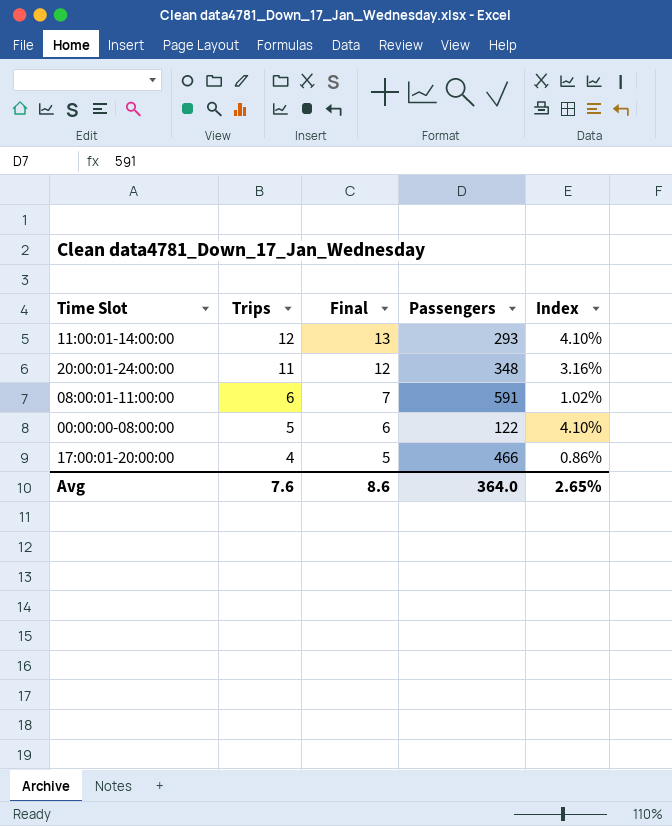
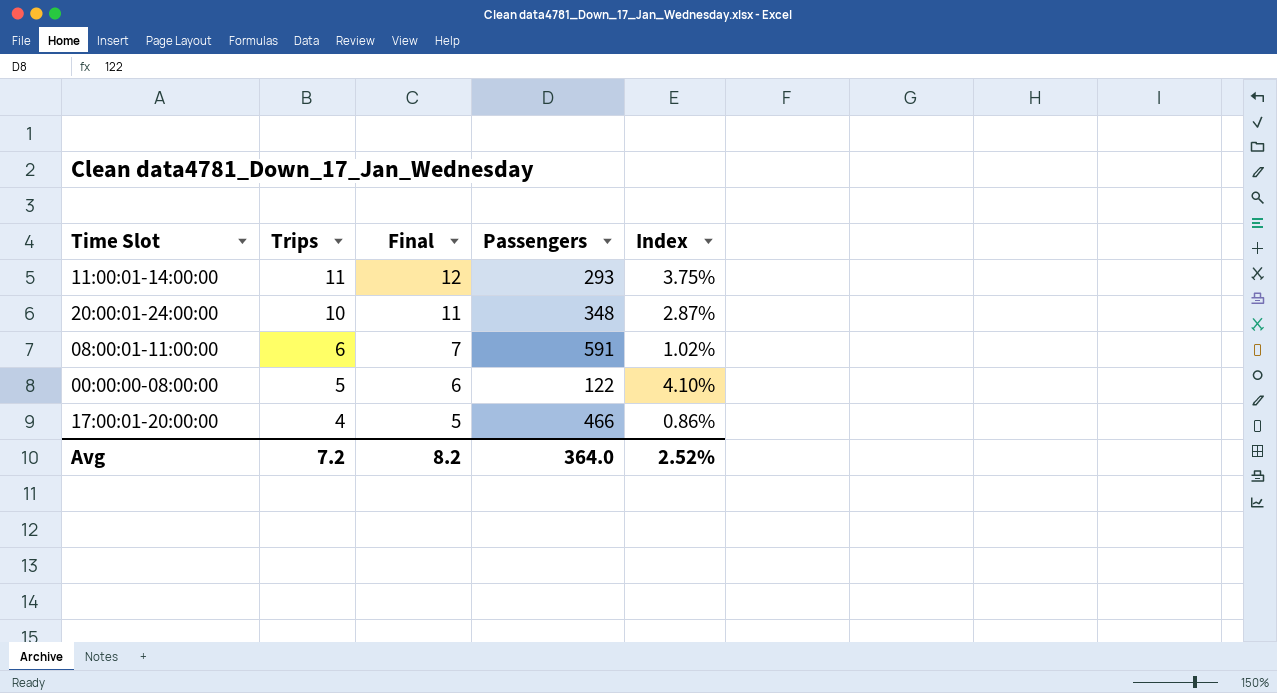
11:00:01-14:00:00 | Trips: 12 -> 11
11:00:01-14:00:00 | Final: 13 -> 12
11:00:01-14:00:00 | Index: 4.10% -> 3.75%
20:00:01-24:00:00 | Trips: 11 -> 10
20:00:01-24:00:00 | Final: 12 -> 11
20:00:01-24:00:00 | Index: 3.16% -> 2.87%
Avg | Trips: 7.6 -> 7.2
Avg | Final: 8.6 -> 8.2
Avg | Index: 2.65% -> 2.52%

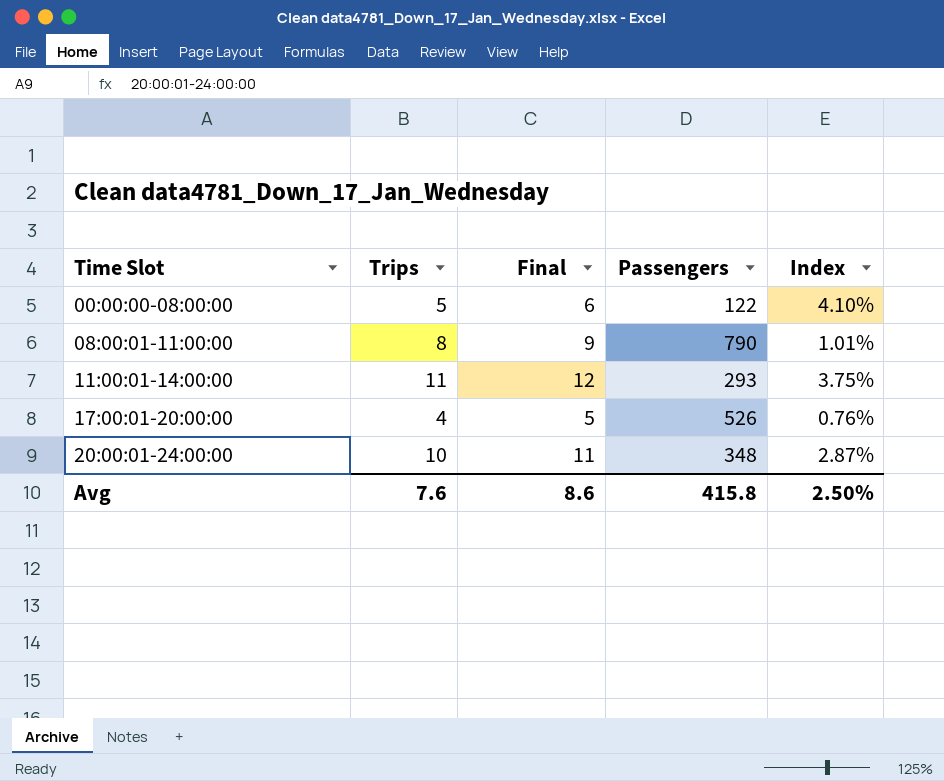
row order: Trips descending -> Time Slot ascending
08:00:01-11:00:00 | Trips: 6 -> 8
08:00:01-11:00:00 | Final: 7 -> 9
08:00:01-11:00:00 | Passengers: 591 -> 790
08:00:01-11:00:00 | Index: 1.02% -> 1.01%
17:00:01-20:00:00 | Passengers: 466 -> 526
17:00:01-20:00:00 | Index: 0.86% -> 0.76%
Avg | Trips: 7.2 -> 7.6
Avg | Final: 8.2 -> 8.6
Avg | Passengers: 364.0 -> 415.8
Avg | Index: 2.52% -> 2.50%

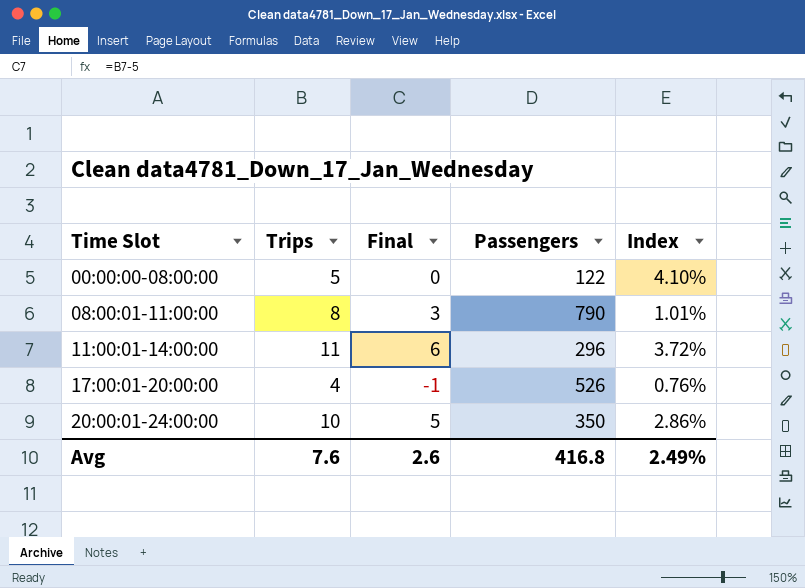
column Final | formula: [Trips] + 1 -> [Trips] - 5
11:00:01-14:00:00 | Passengers: 293 -> 296
11:00:01-14:00:00 | Index: 3.75% -> 3.72%
20:00:01-24:00:00 | Passengers: 348 -> 350
20:00:01-24:00:00 | Index: 2.87% -> 2.86%
Avg | Final: 8.6 -> 2.6
Avg | Passengers: 415.8 -> 416.8
Avg | Index: 2.50% -> 2.49%

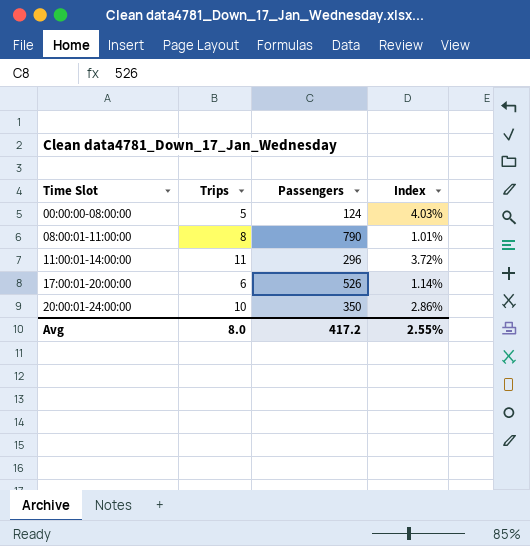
column Final | formula: [Trips] - 5 -> none
00:00:00-08:00:00 | Passengers: 122 -> 124
00:00:00-08:00:00 | Index: 4.10% -> 4.03%
17:00:01-20:00:00 | Trips: 4 -> 6
17:00:01-20:00:00 | Index: 0.76% -> 1.14%
Avg | Trips: 7.6 -> 8.0
Avg | Passengers: 416.8 -> 417.2
Avg | Index: 2.49% -> 2.55%

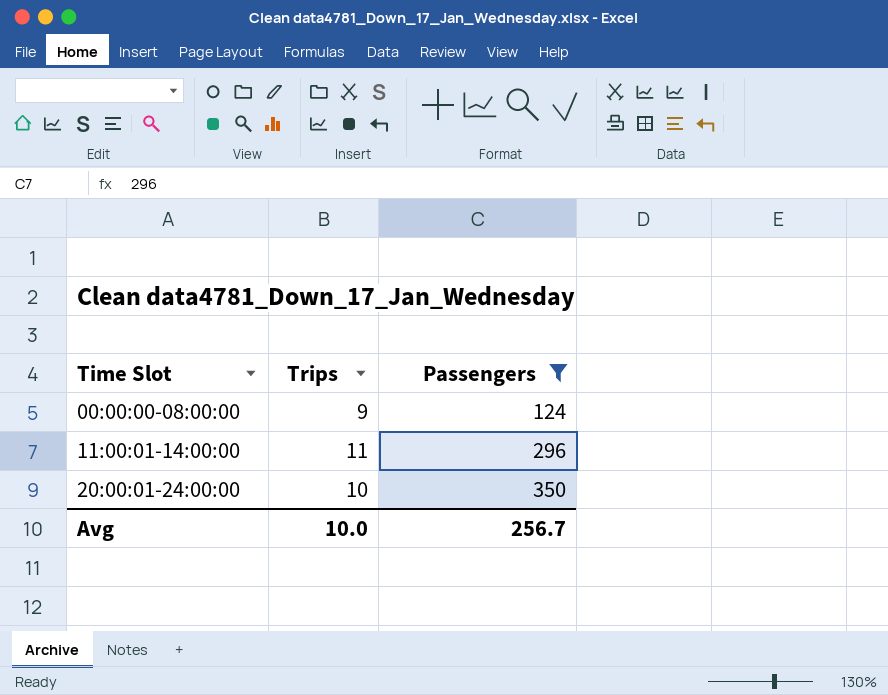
filter: none -> Passengers <= 350
column Index | formula: [Trips] / [Passengers] -> none
00:00:00-08:00:00 | Trips: 5 -> 9
Avg | Trips: 8.0 -> 10.0
Avg | Passengers: 417.2 -> 256.7

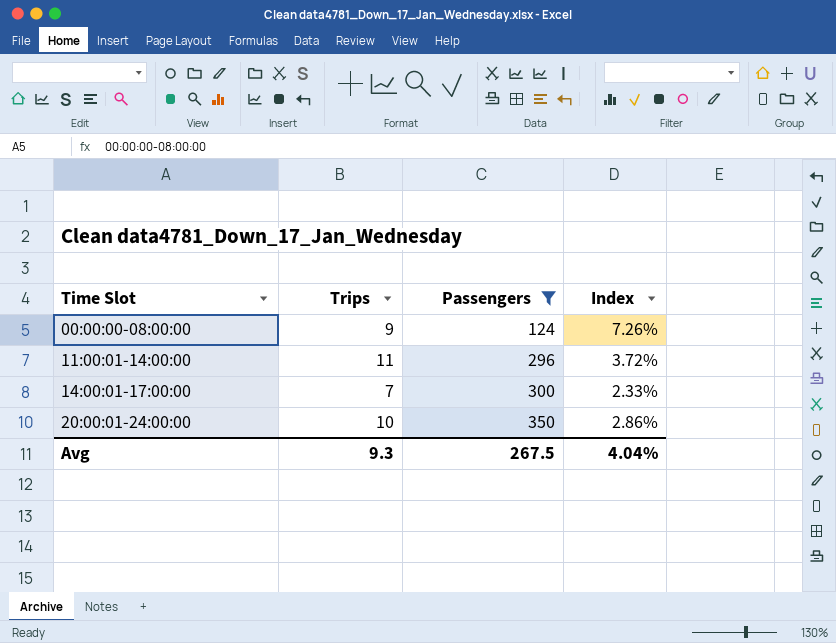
column Index | formula: none -> [Trips] / [Passengers]
row 14:00:01-17:00:00: none -> 7 | 300 | 2.33%
Avg | Trips: 10.0 -> 9.3
Avg | Passengers: 256.7 -> 267.5

